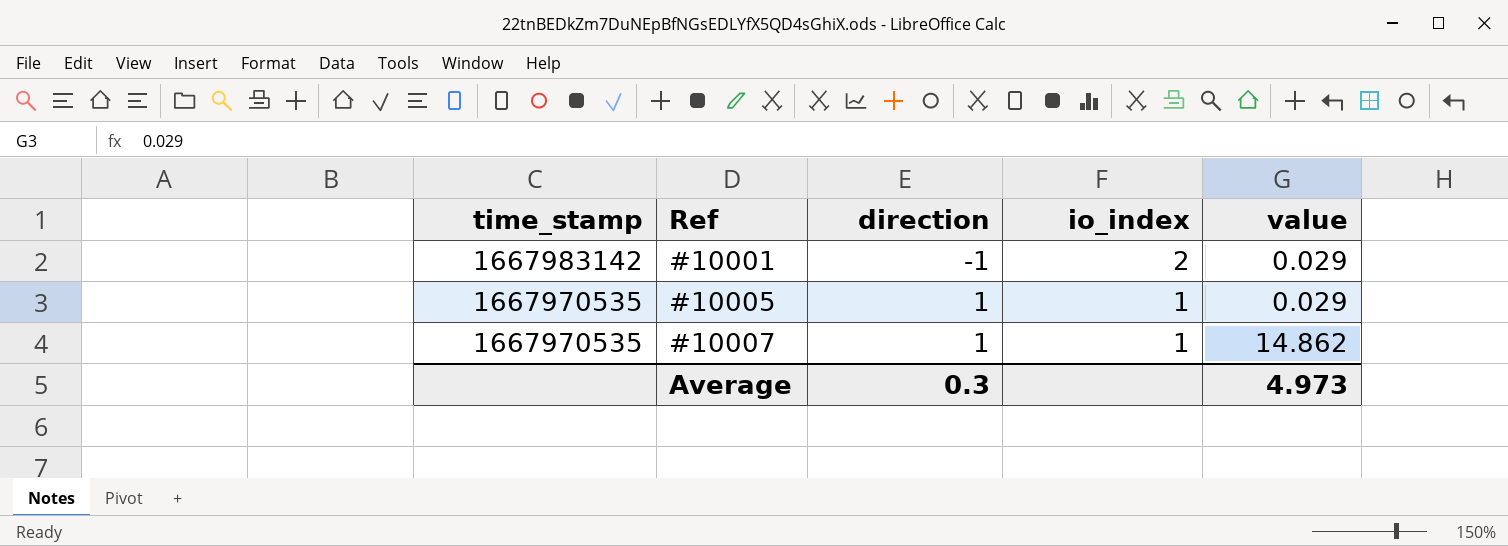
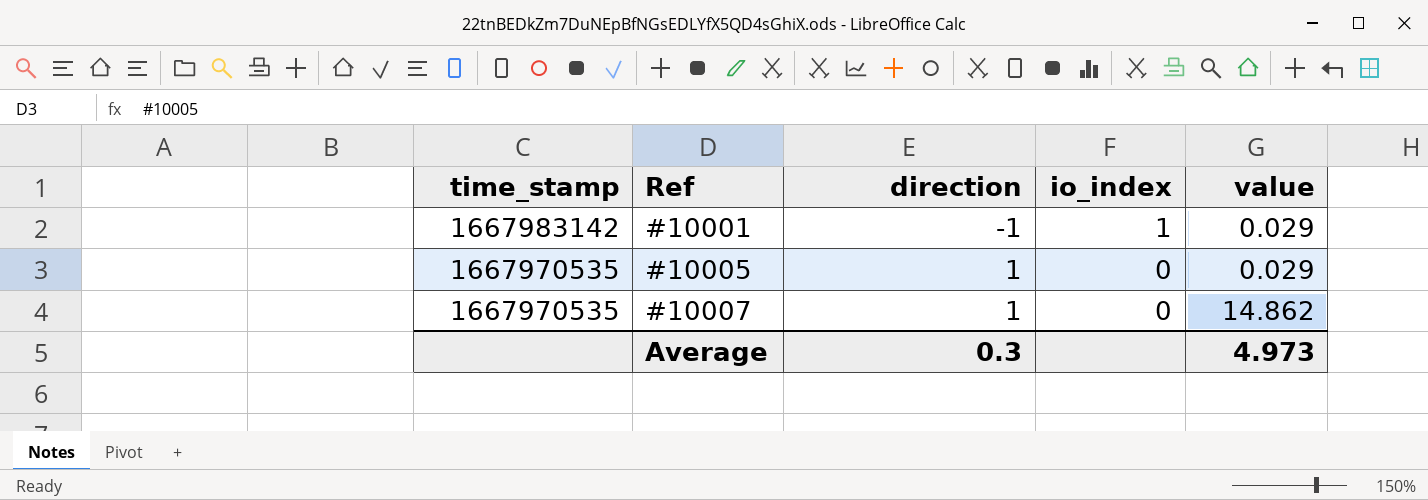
#10001 | io_index: 2 -> 1
#10005 | io_index: 1 -> 0
#10007 | io_index: 1 -> 0

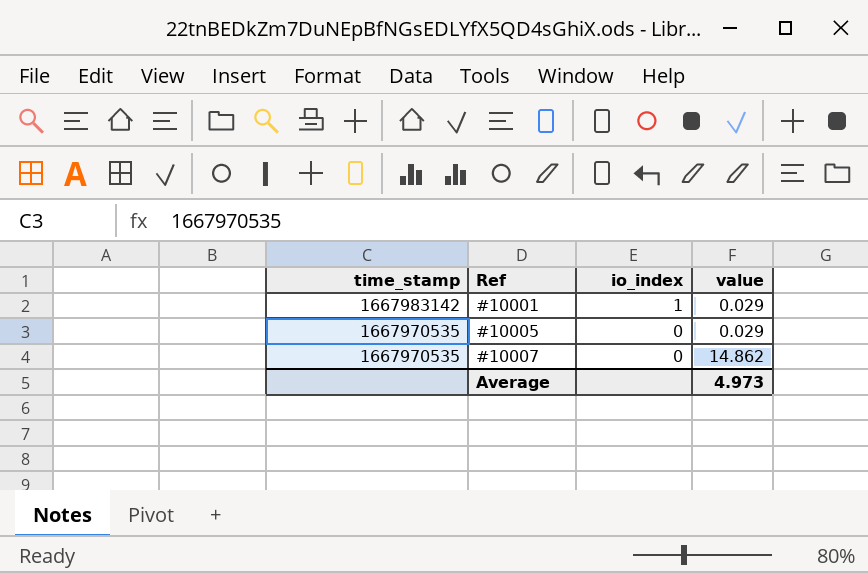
column direction | position: 3 -> none

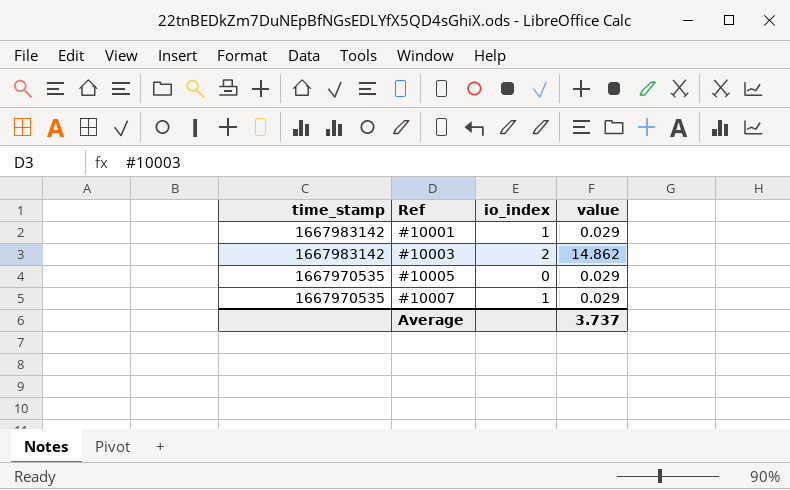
row #10003: none -> 1667983142 | 2 | 14.862
#10007 | io_index: 0 -> 1
#10007 | value: 14.862 -> 0.029
Average | value: 4.973 -> 3.737

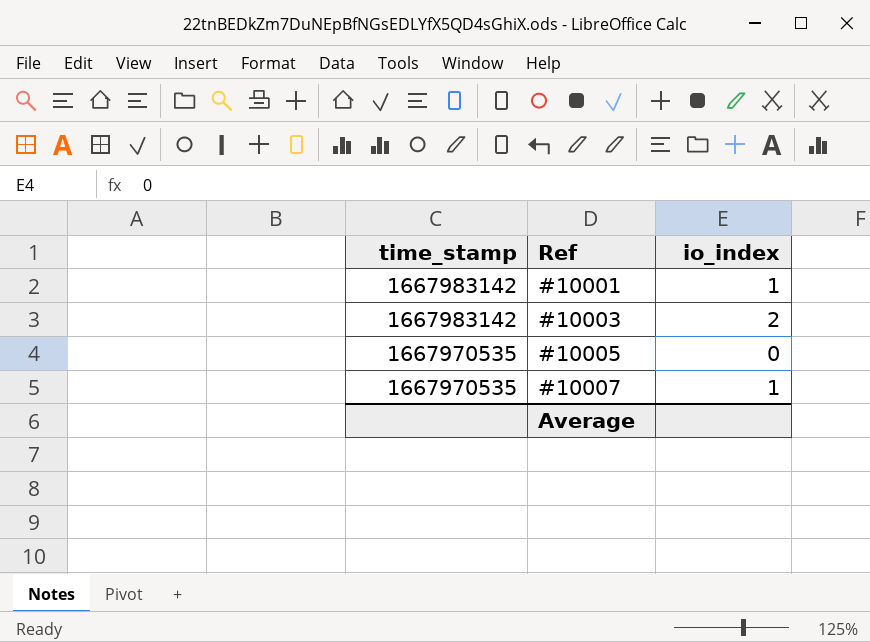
column value | position: 4 -> none

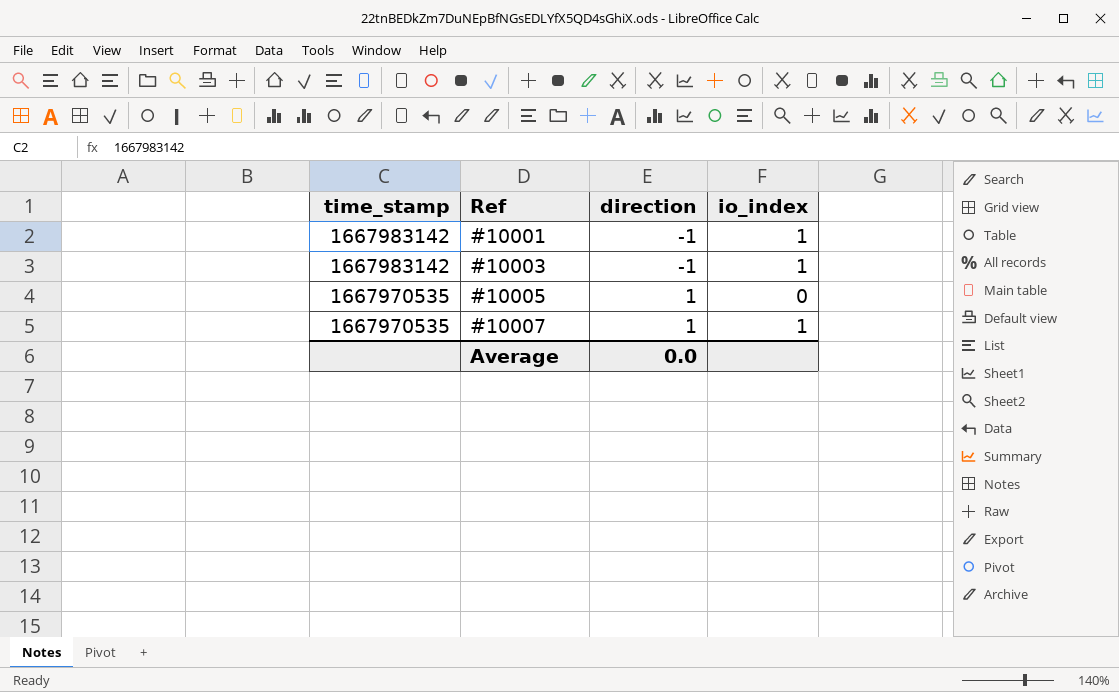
column direction | position: none -> 3
#10003 | io_index: 2 -> 1

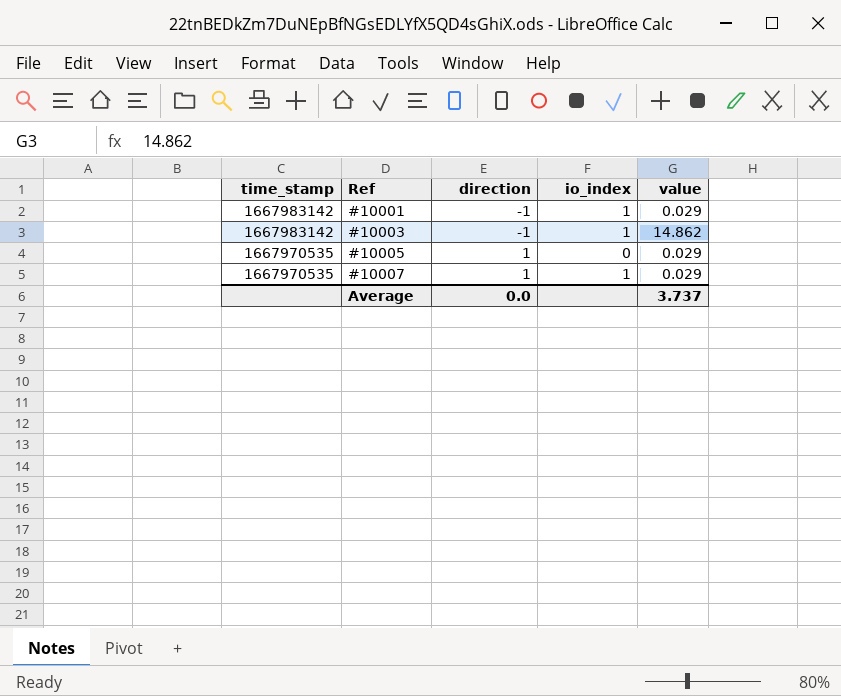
column value | position: none -> 5

